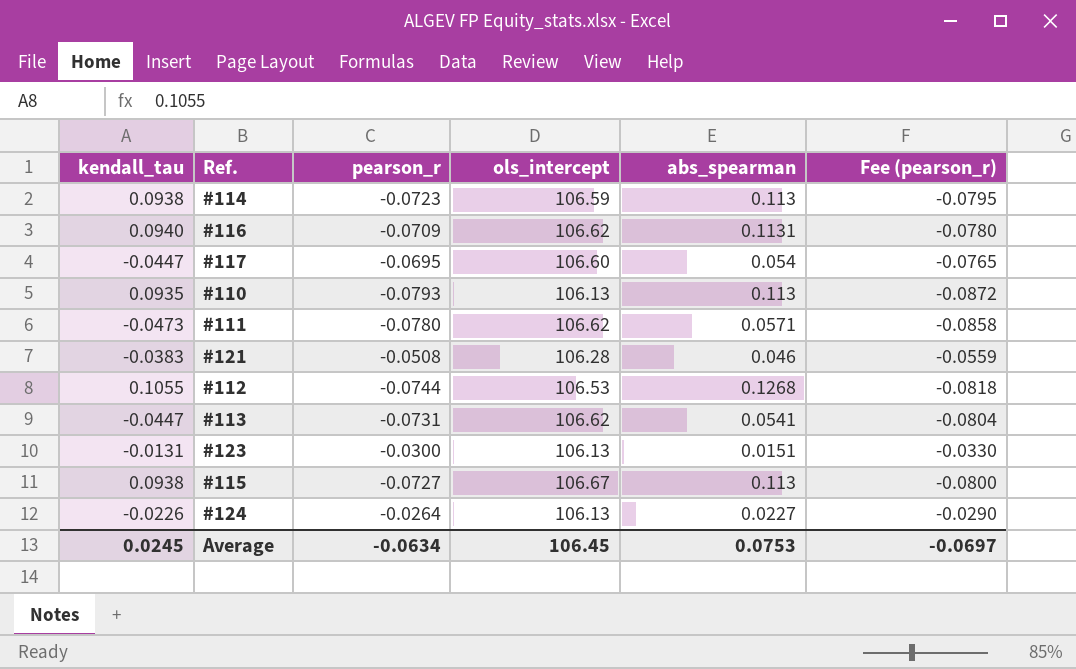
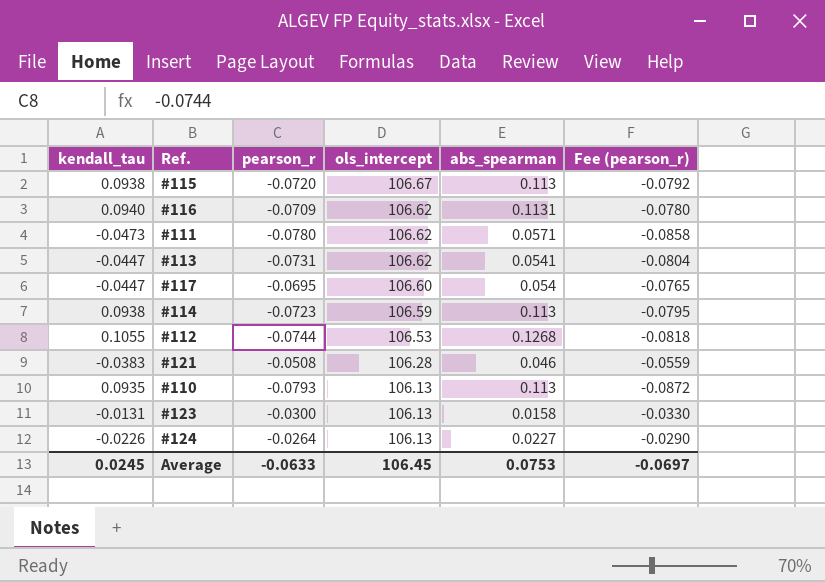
row order: none -> ols_intercept descending
#115 | pearson_r: -0.0727 -> -0.0720
#115 | Fee (pearson_r): -0.0800 -> -0.0792
#123 | abs_spearman: 0.0151 -> 0.0158
Average | pearson_r: -0.0634 -> -0.0633

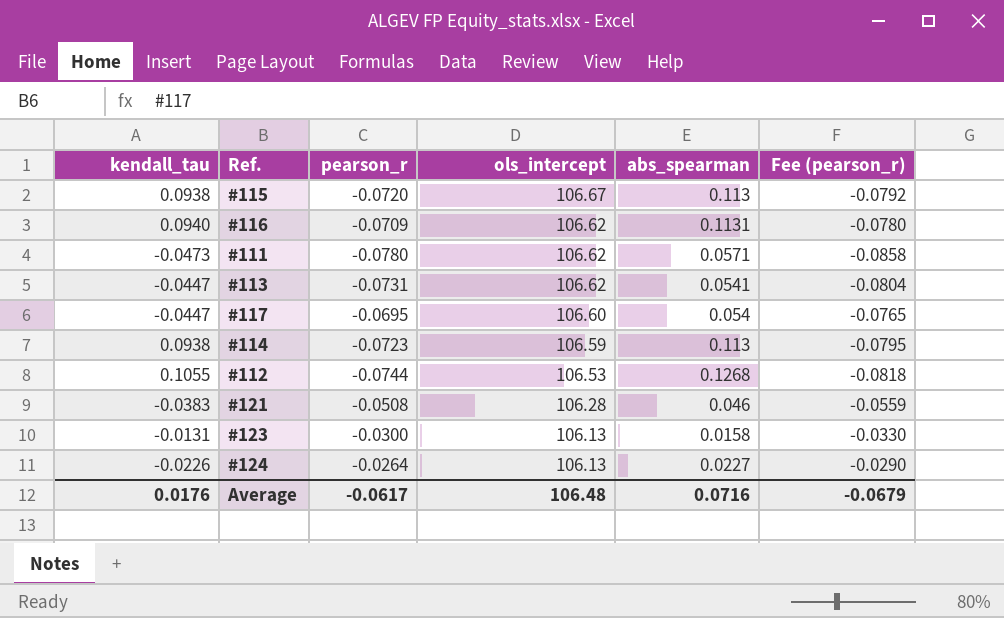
row #110: 0.0935 | -0.0793 | 106.13 | 0.113 | -0.0872 -> none
Average | kendall_tau: 0.0245 -> 0.0176
Average | pearson_r: -0.0633 -> -0.0617
Average | ols_intercept: 106.45 -> 106.48
Average | abs_spearman: 0.0753 -> 0.0716
Average | Fee (pearson_r): -0.0697 -> -0.0679

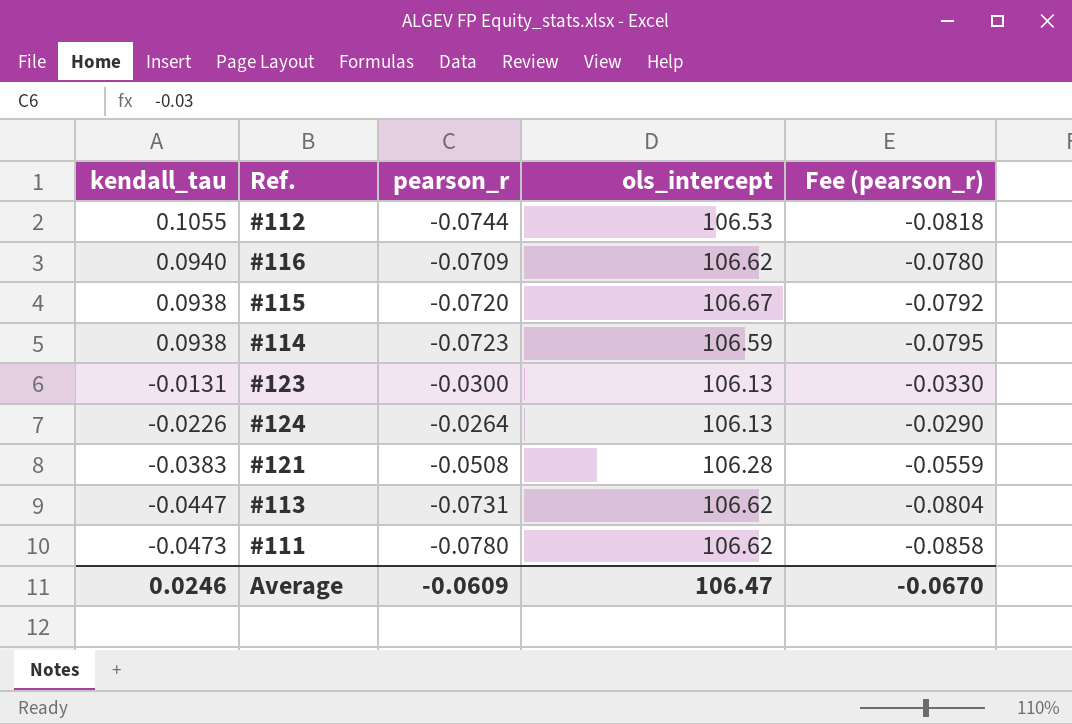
row order: ols_intercept descending -> kendall_tau descending
column abs_spearman | position: 5 -> none
row #117: -0.0447 | -0.0695 | 106.60 | 0.054 | -0.0765 -> none
Average | kendall_tau: 0.0176 -> 0.0246
Average | pearson_r: -0.0617 -> -0.0609
Average | ols_intercept: 106.48 -> 106.47
Average | Fee (pearson_r): -0.0679 -> -0.0670

